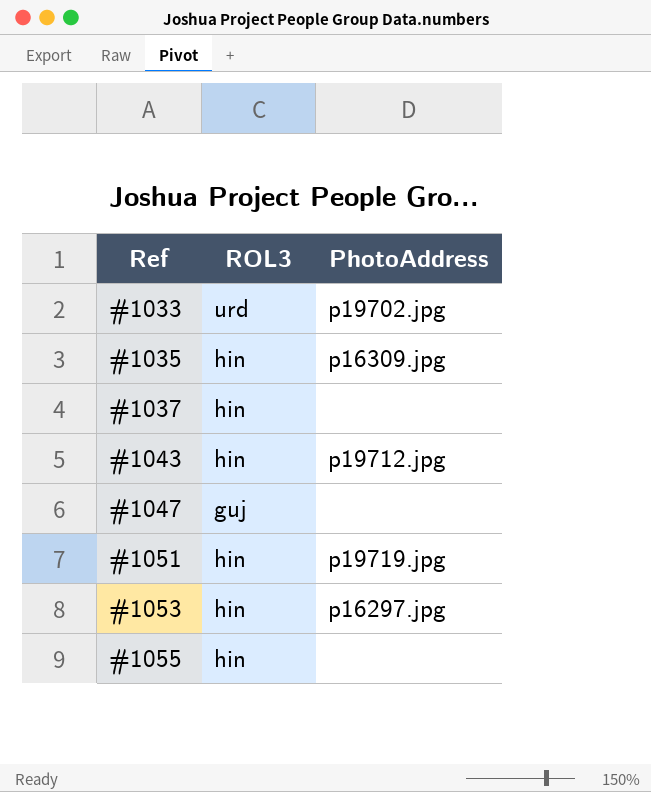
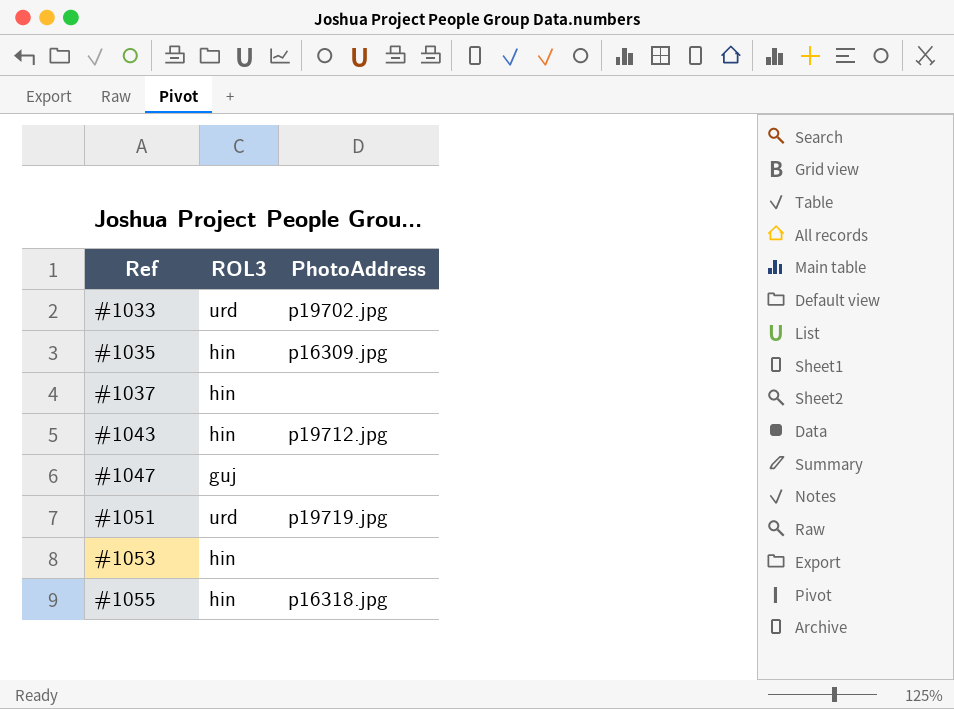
#1051 | ROL3: hin -> urd
#1053 | PhotoAddress: p16297.jpg -> none
#1055 | PhotoAddress: none -> p16318.jpg

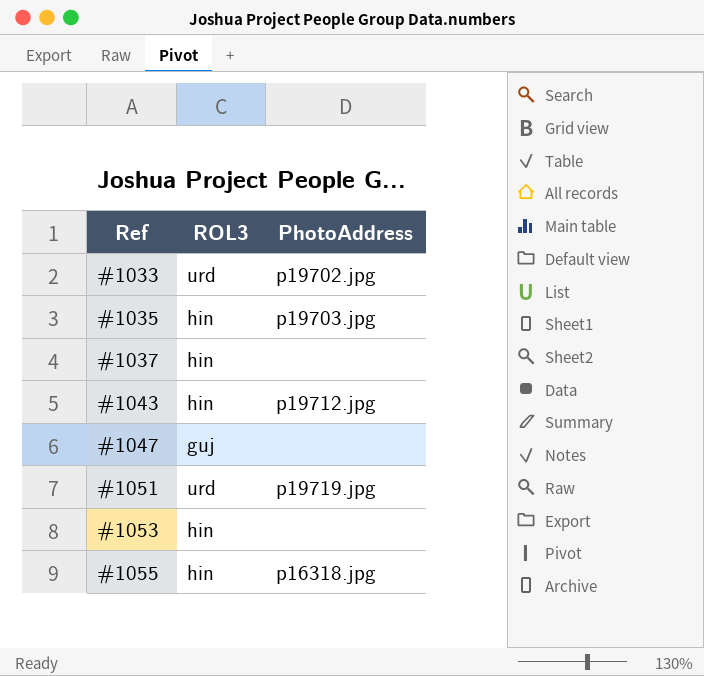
#1035 | PhotoAddress: p16309.jpg -> p19703.jpg

